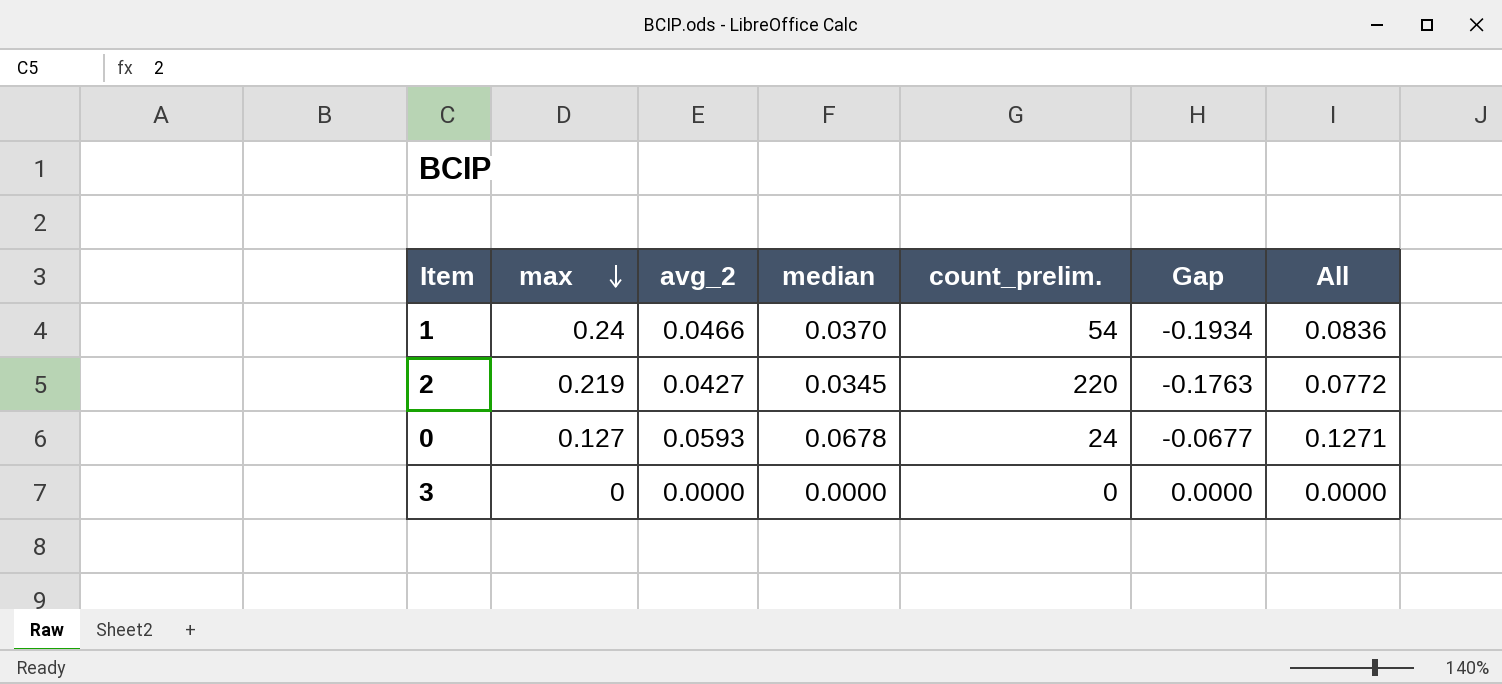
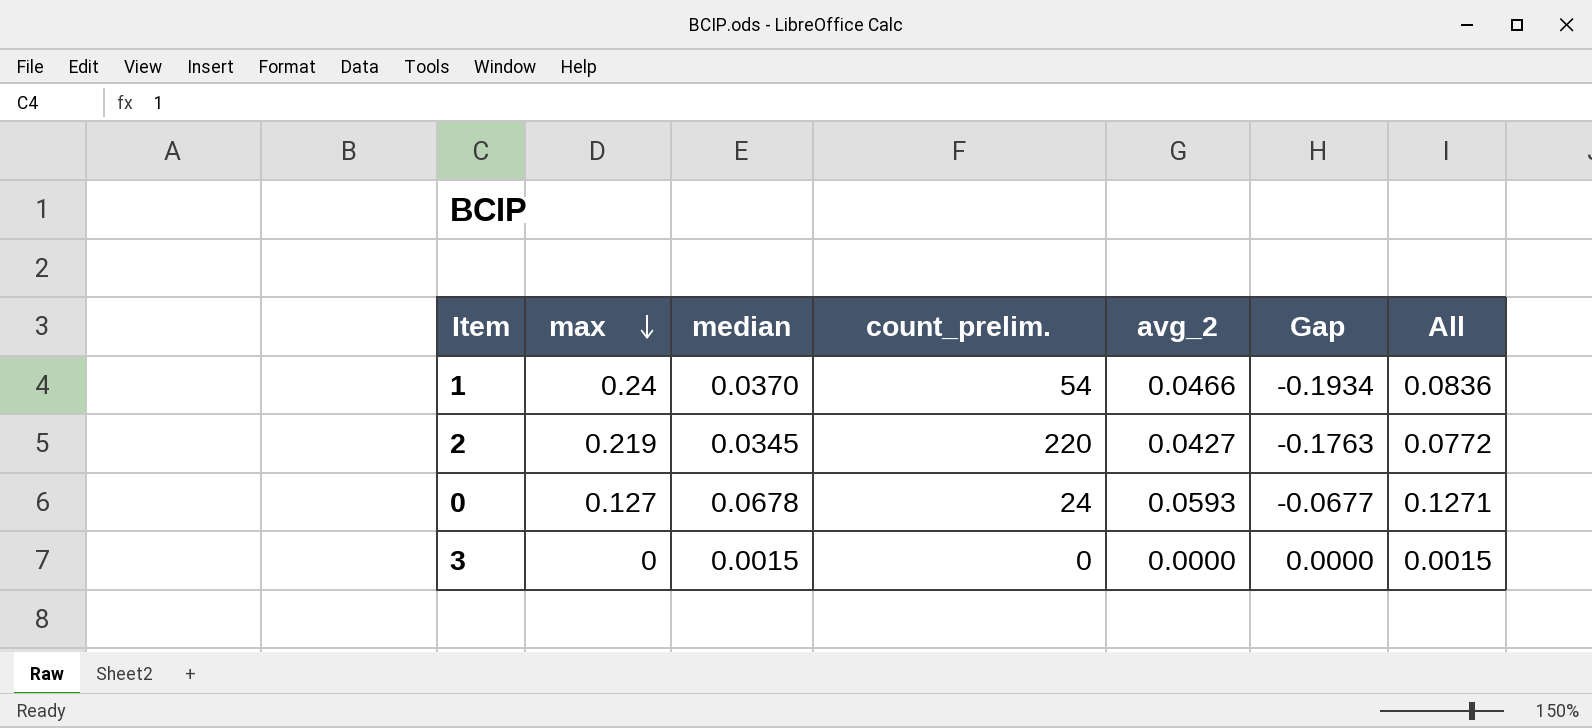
column avg_2 | position: 3 -> 5
3 | median: 0.0000 -> 0.0015
3 | All: 0.0000 -> 0.0015

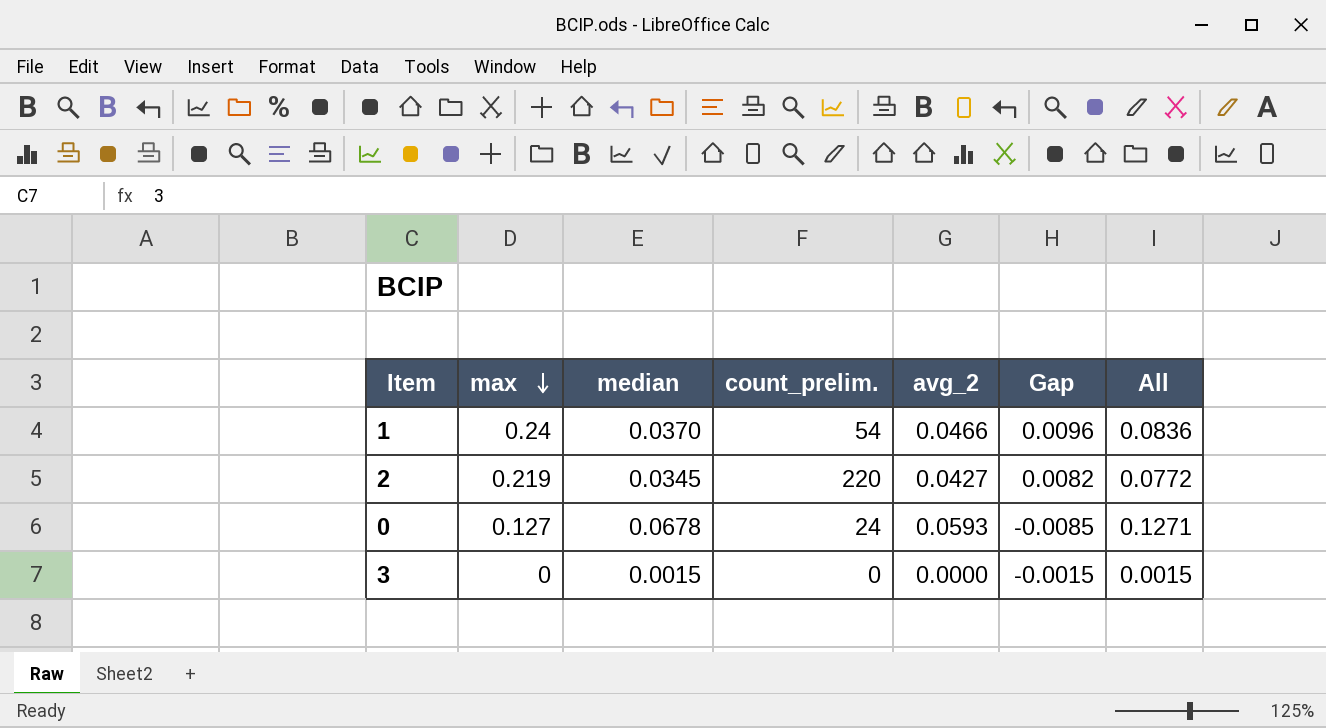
column Gap | formula: [avg_2] - [max] -> [avg_2] - [median]

